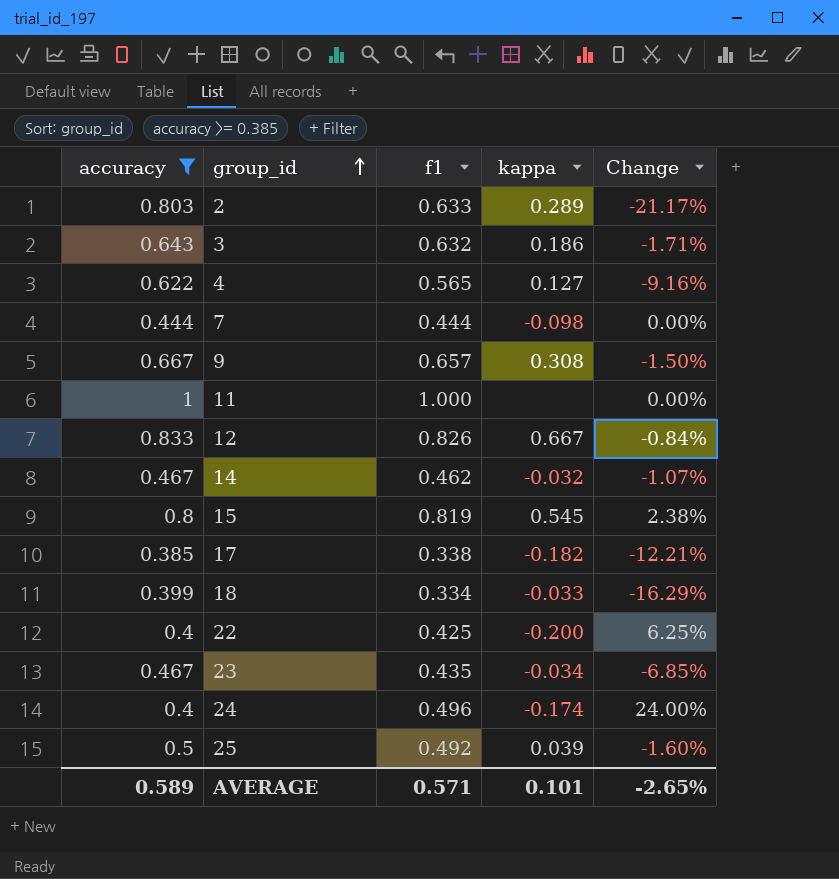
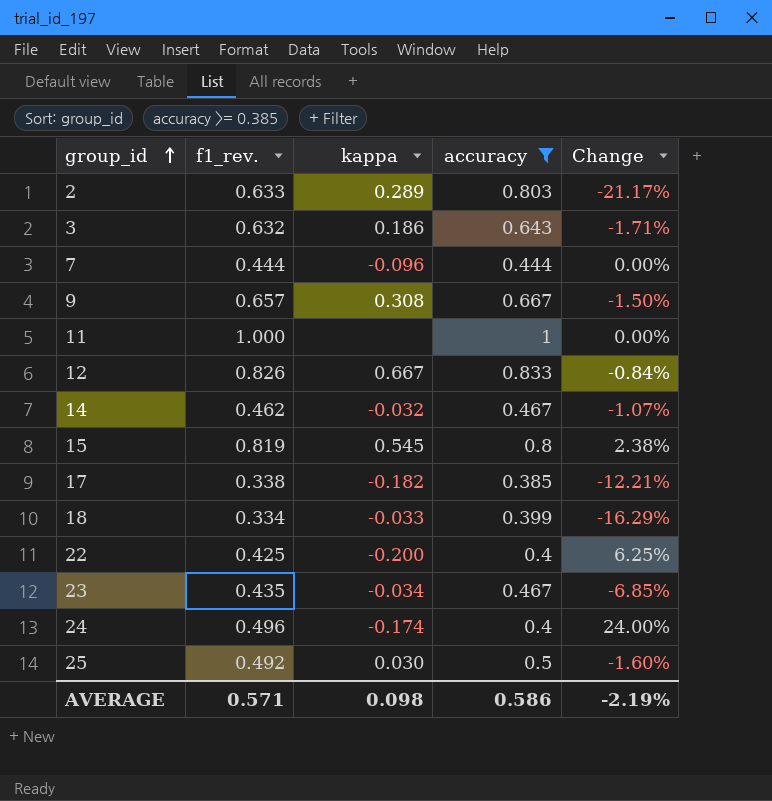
column name: f1 -> f1_rev.
column accuracy | position: 1 -> 4
row 4: 0.622 | 0.565 | 0.127 | -9.16% -> none
7 | kappa: -0.098 -> -0.096
25 | kappa: 0.039 -> 0.030
AVERAGE | kappa: 0.101 -> 0.098
AVERAGE | accuracy: 0.589 -> 0.586
AVERAGE | Change: -2.65% -> -2.19%

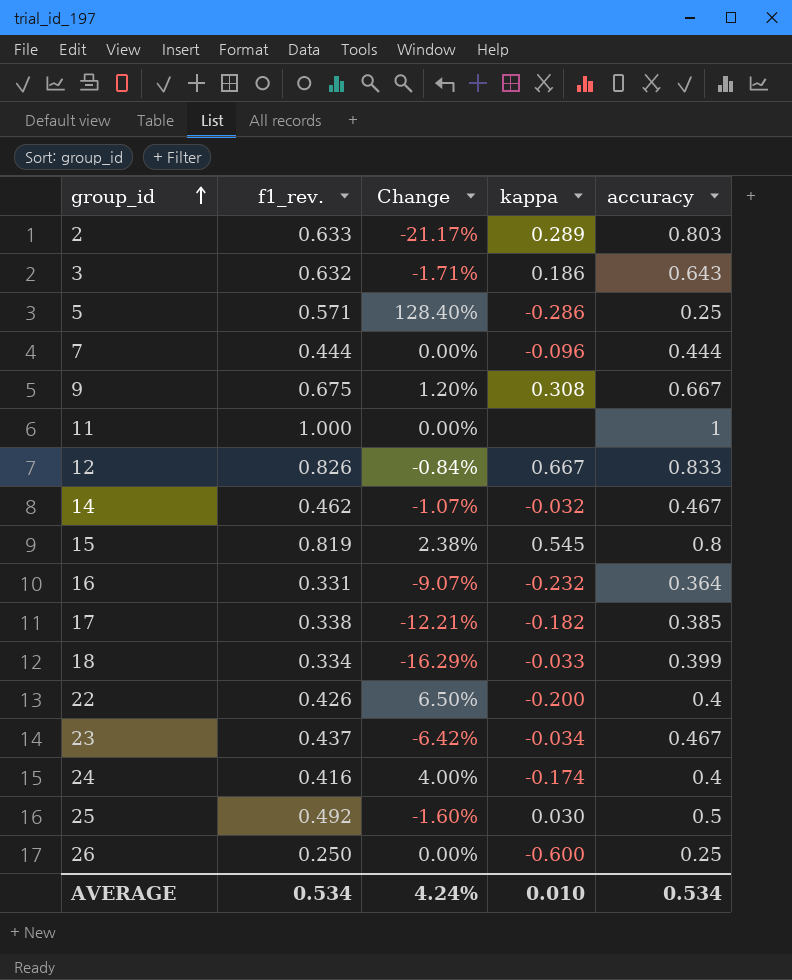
filter: accuracy >= 0.385 -> none
column Change | position: 5 -> 3
9 | f1_rev.: 0.657 -> 0.675
9 | Change: -1.50% -> 1.20%
22 | f1_rev.: 0.425 -> 0.426
22 | Change: 6.25% -> 6.50%
23 | f1_rev.: 0.435 -> 0.437
23 | Change: -6.85% -> -6.42%
24 | f1_rev.: 0.496 -> 0.416
24 | Change: 24.00% -> 4.00%
AVERAGE | f1_rev.: 0.571 -> 0.534
AVERAGE | Change: -2.19% -> 4.24%
AVERAGE | kappa: 0.098 -> 0.010
AVERAGE | accuracy: 0.586 -> 0.534

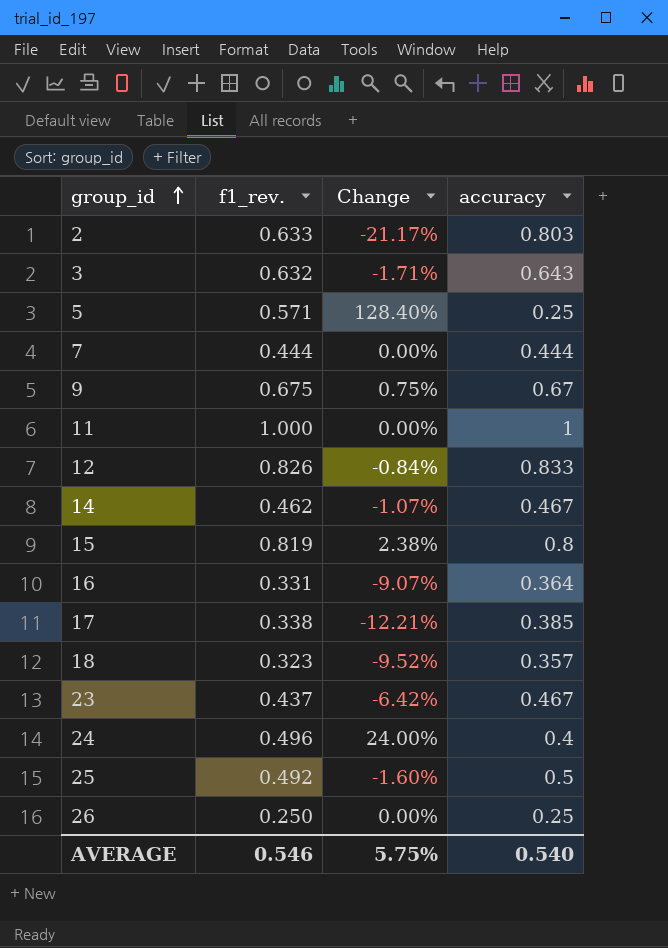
column kappa | position: 4 -> none
row 22: 0.426 | 6.50% | -0.200 | 0.4 -> none
9 | Change: 1.20% -> 0.75%
9 | accuracy: 0.667 -> 0.67
18 | f1_rev.: 0.334 -> 0.323
18 | Change: -16.29% -> -9.52%
18 | accuracy: 0.399 -> 0.357
24 | f1_rev.: 0.416 -> 0.496
24 | Change: 4.00% -> 24.00%
AVERAGE | f1_rev.: 0.534 -> 0.546
AVERAGE | Change: 4.24% -> 5.75%
AVERAGE | accuracy: 0.534 -> 0.540

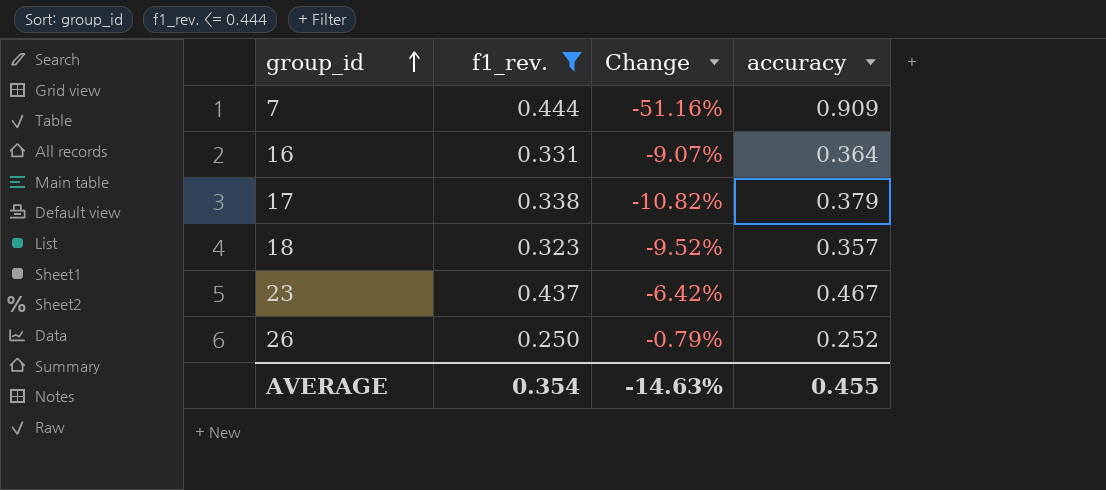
filter: none -> f1_rev. <= 0.444
7 | Change: 0.00% -> -51.16%
7 | accuracy: 0.444 -> 0.909
17 | Change: -12.21% -> -10.82%
17 | accuracy: 0.385 -> 0.379
26 | Change: 0.00% -> -0.79%
26 | accuracy: 0.25 -> 0.252
AVERAGE | f1_rev.: 0.546 -> 0.354
AVERAGE | Change: 5.75% -> -14.63%
AVERAGE | accuracy: 0.540 -> 0.455

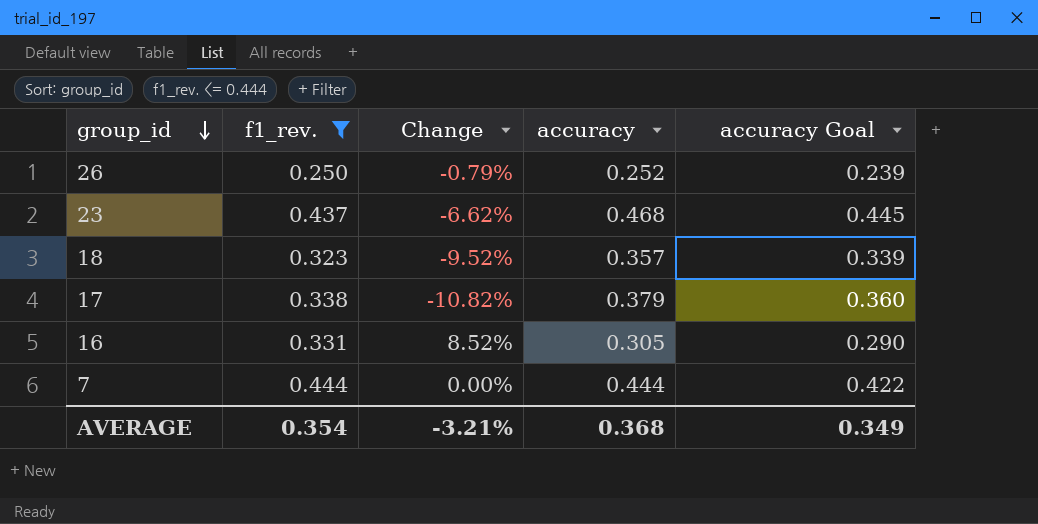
row order: group_id ascending -> group_id descending
column accuracy Goal | formula: none -> [accuracy] * 0.95
23 | Change: -6.42% -> -6.62%
23 | accuracy: 0.467 -> 0.468
16 | Change: -9.07% -> 8.52%
16 | accuracy: 0.364 -> 0.305
7 | Change: -51.16% -> 0.00%
7 | accuracy: 0.909 -> 0.444
AVERAGE | Change: -14.63% -> -3.21%
AVERAGE | accuracy: 0.455 -> 0.368

